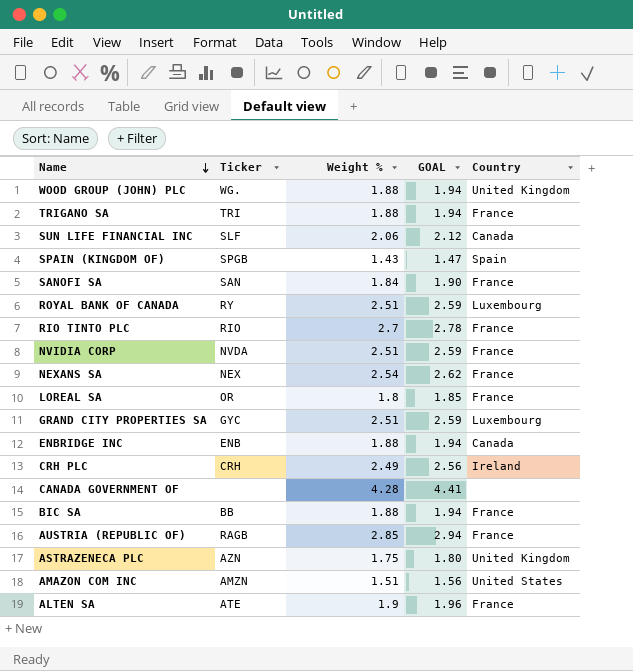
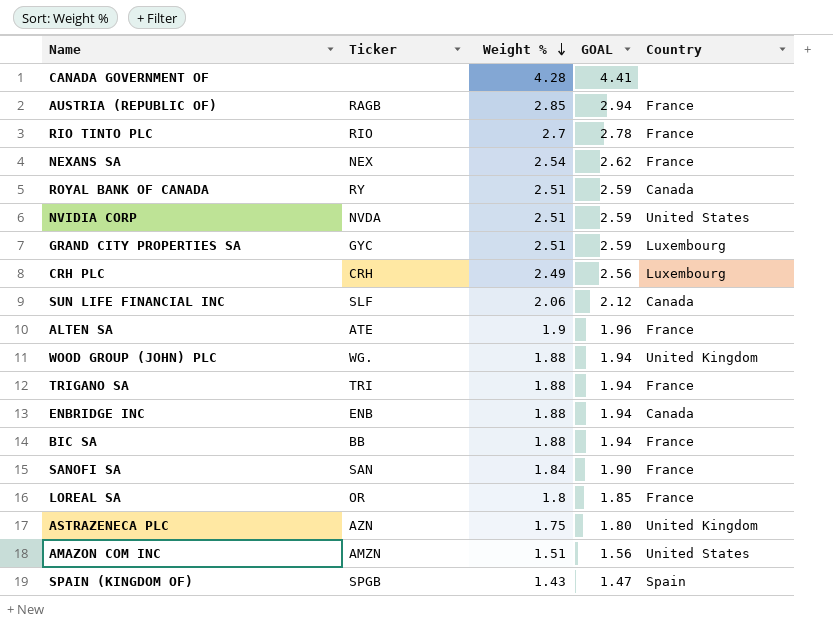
row order: Name descending -> Weight % descending
ROYAL BANK OF CANADA | Country: Luxembourg -> Canada
NVIDIA CORP | Country: France -> United States
CRH PLC | Country: Ireland -> Luxembourg

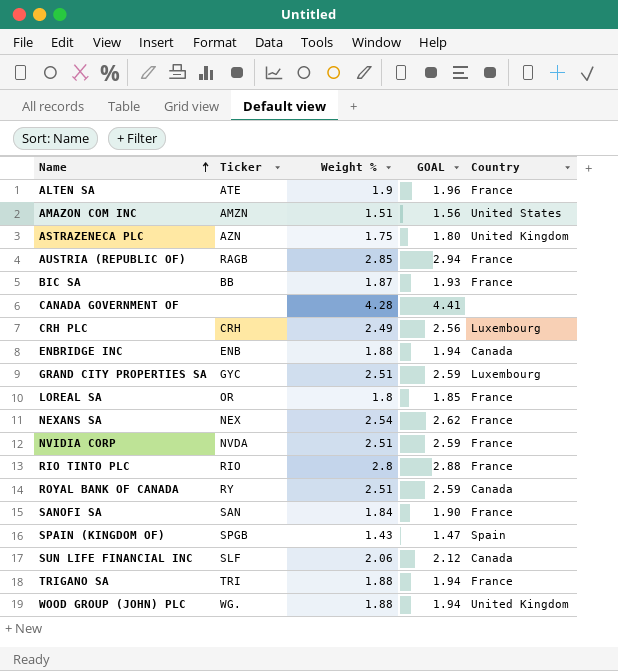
row order: Weight % descending -> Name ascending
BIC SA | Weight %: 1.88 -> 1.87
BIC SA | GOAL: 1.94 -> 1.93
NVIDIA CORP | Country: United States -> France
RIO TINTO PLC | Weight %: 2.7 -> 2.8
RIO TINTO PLC | GOAL: 2.78 -> 2.88

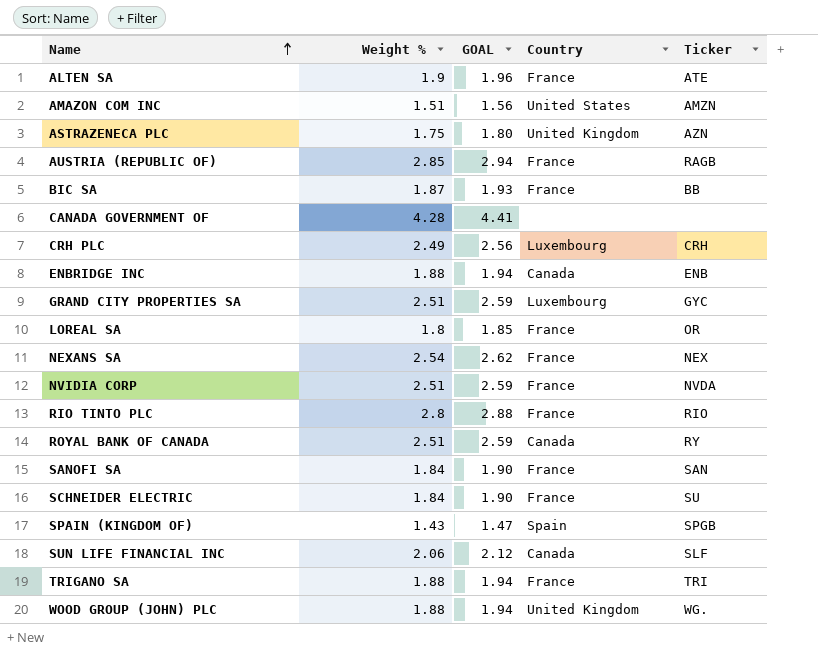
column Ticker | position: 2 -> 5
row SCHNEIDER ELECTRIC: none -> 1.84 | 1.90 | France | SU

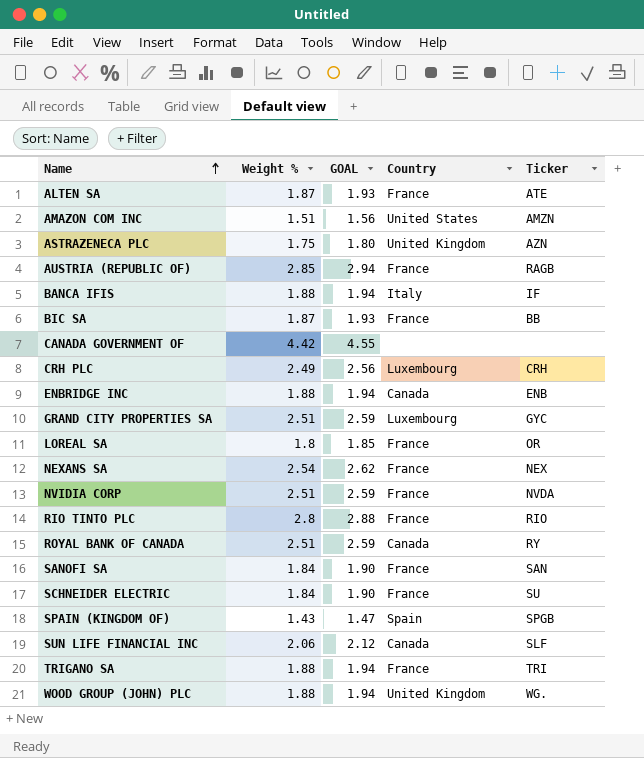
ALTEN SA | Weight %: 1.9 -> 1.87
ALTEN SA | GOAL: 1.96 -> 1.93
row BANCA IFIS: none -> 1.88 | 1.94 | Italy | IF
CANADA GOVERNMENT OF | Weight %: 4.28 -> 4.42
CANADA GOVERNMENT OF | GOAL: 4.41 -> 4.55

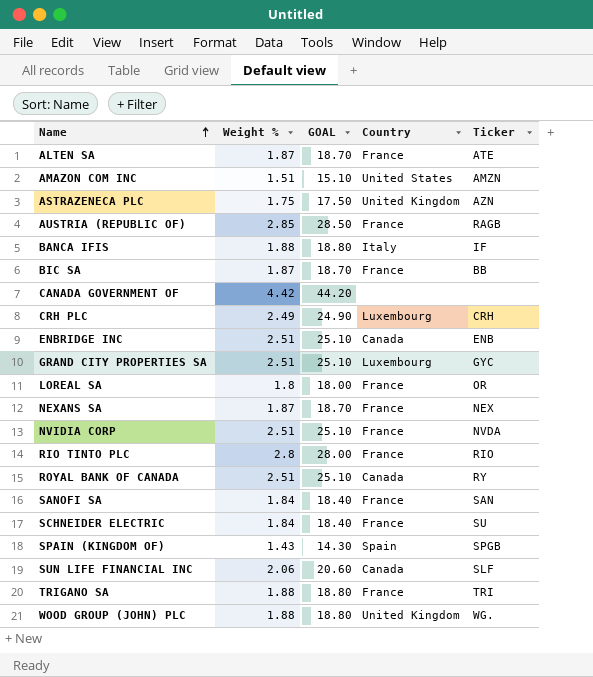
column GOAL | formula: [Weight %] * 1.03 -> [Weight %] * 10
ENBRIDGE INC | Weight %: 1.88 -> 2.51
NEXANS SA | Weight %: 2.54 -> 1.87

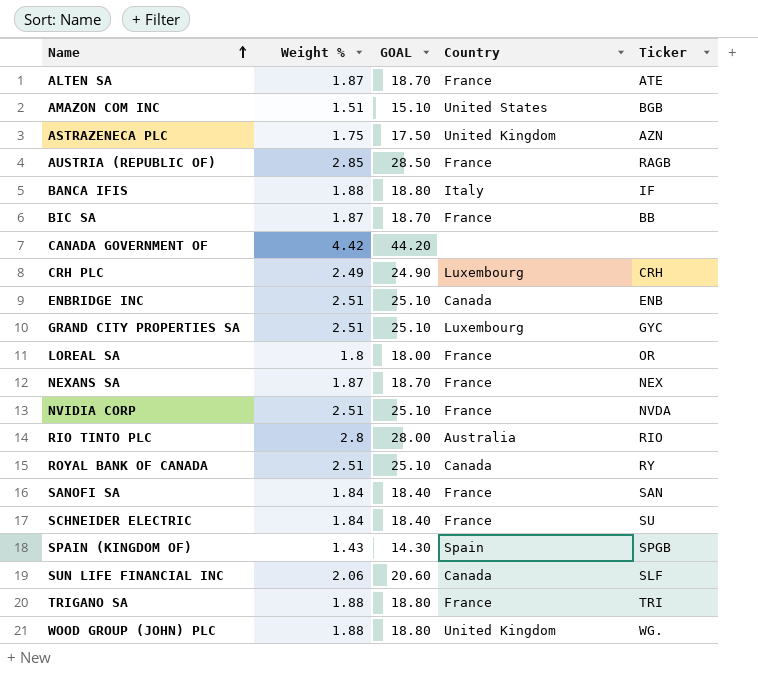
AMAZON COM INC | Ticker: AMZN -> BGB
RIO TINTO PLC | Country: France -> Australia

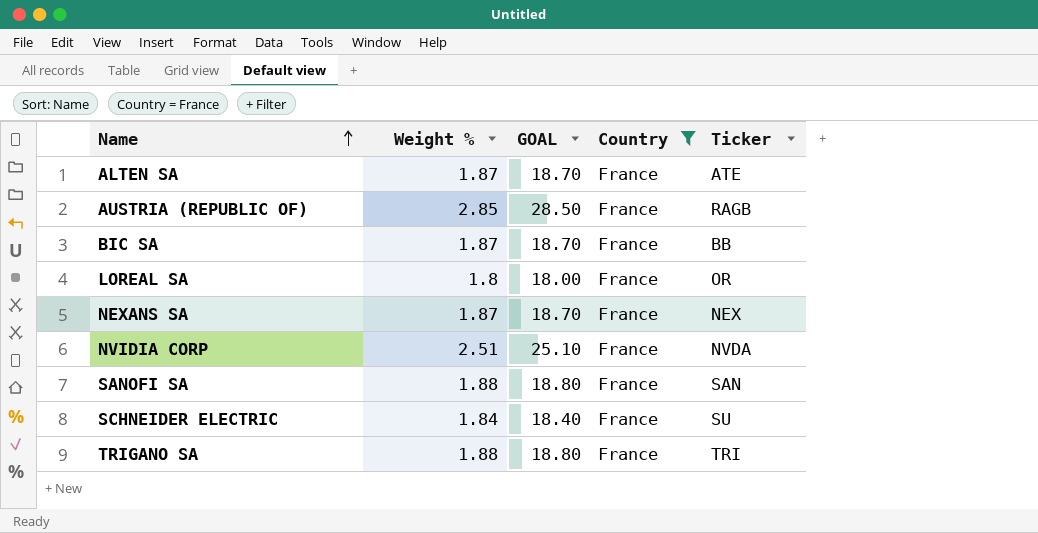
filter: none -> Country = France
SANOFI SA | Weight %: 1.84 -> 1.88
SANOFI SA | GOAL: 18.40 -> 18.80

